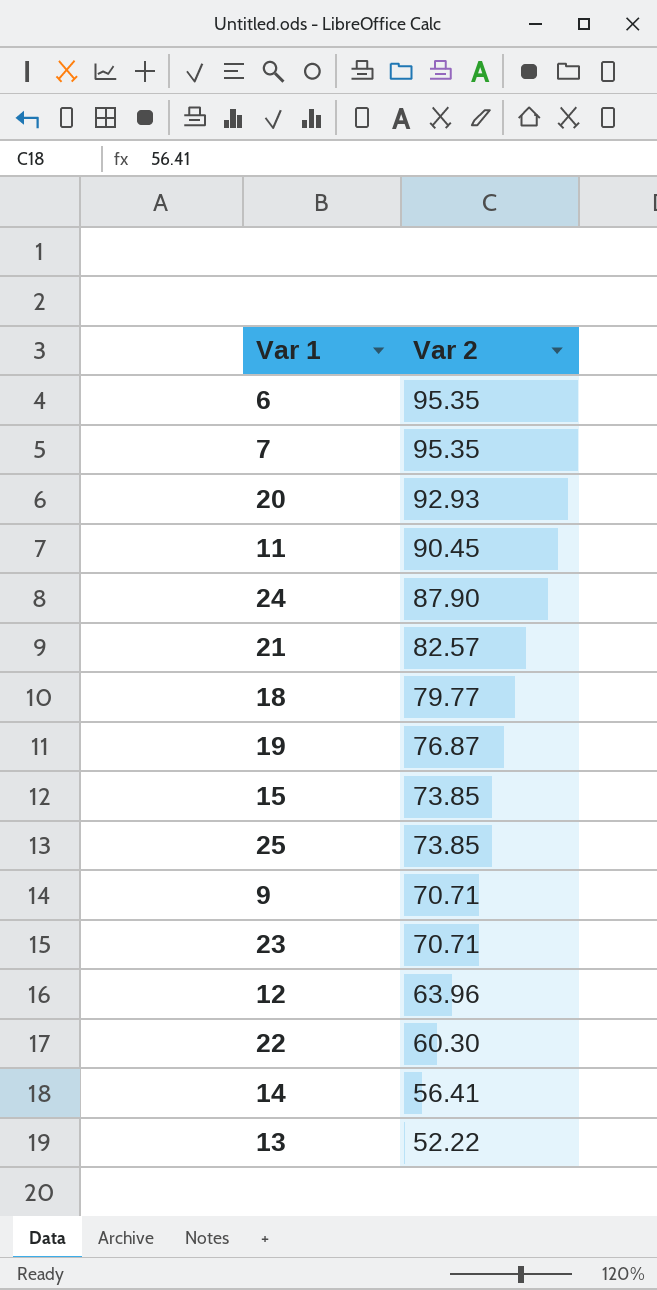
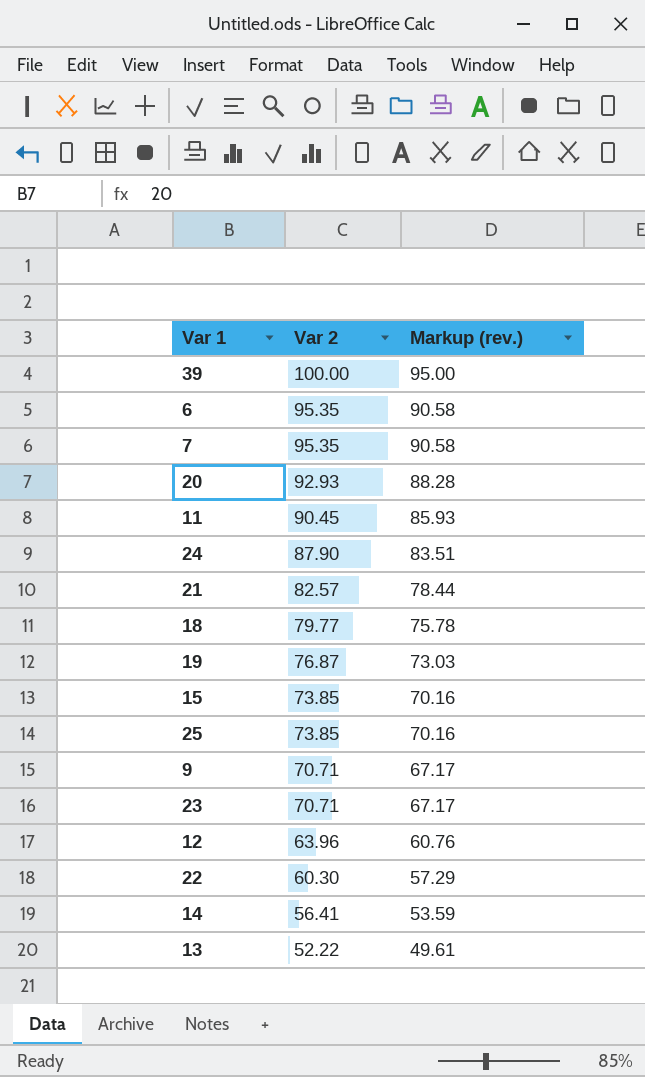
column Markup (rev.) | formula: none -> [Var 2] * 0.95
row 39: none -> 100.00 | 95.00

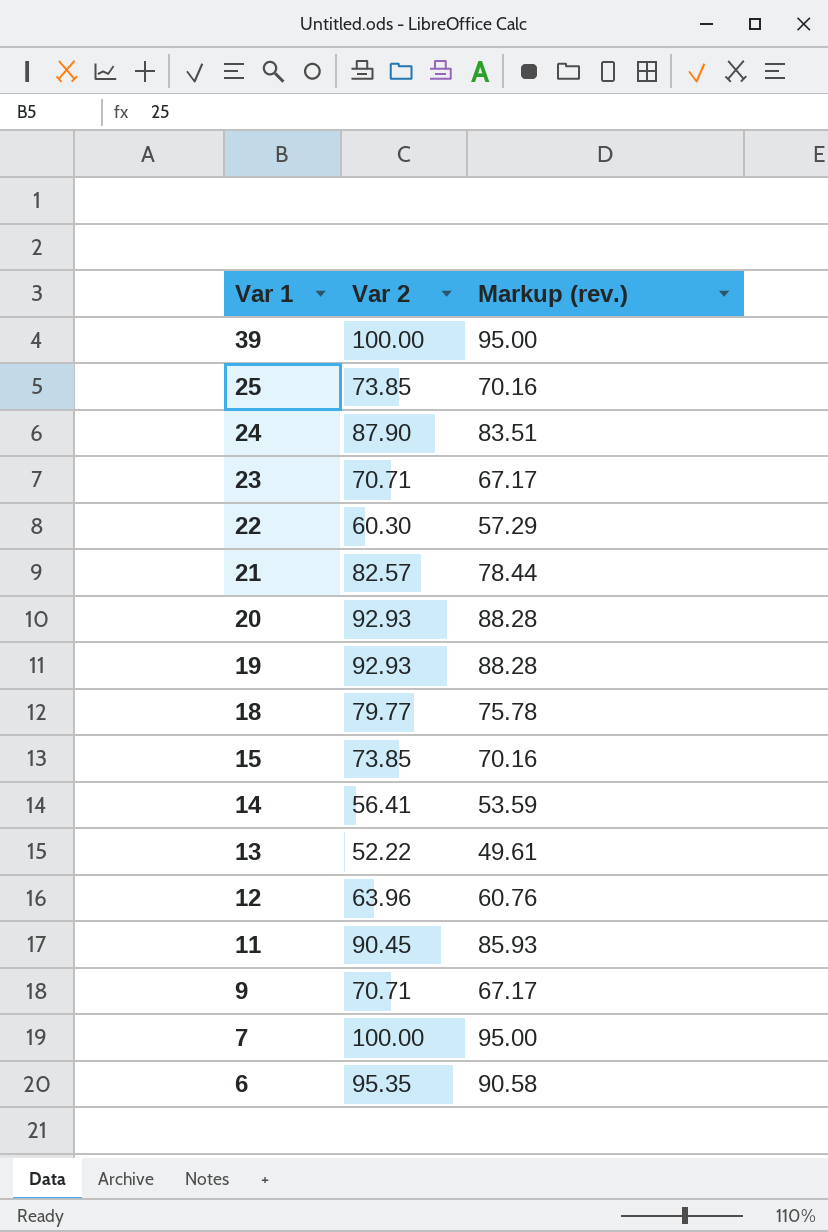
row order: Var 2 descending -> Var 1 descending
19 | Var 2: 76.87 -> 92.93
19 | Markup (rev.): 73.03 -> 88.28
7 | Var 2: 95.35 -> 100.00
7 | Markup (rev.): 90.58 -> 95.00

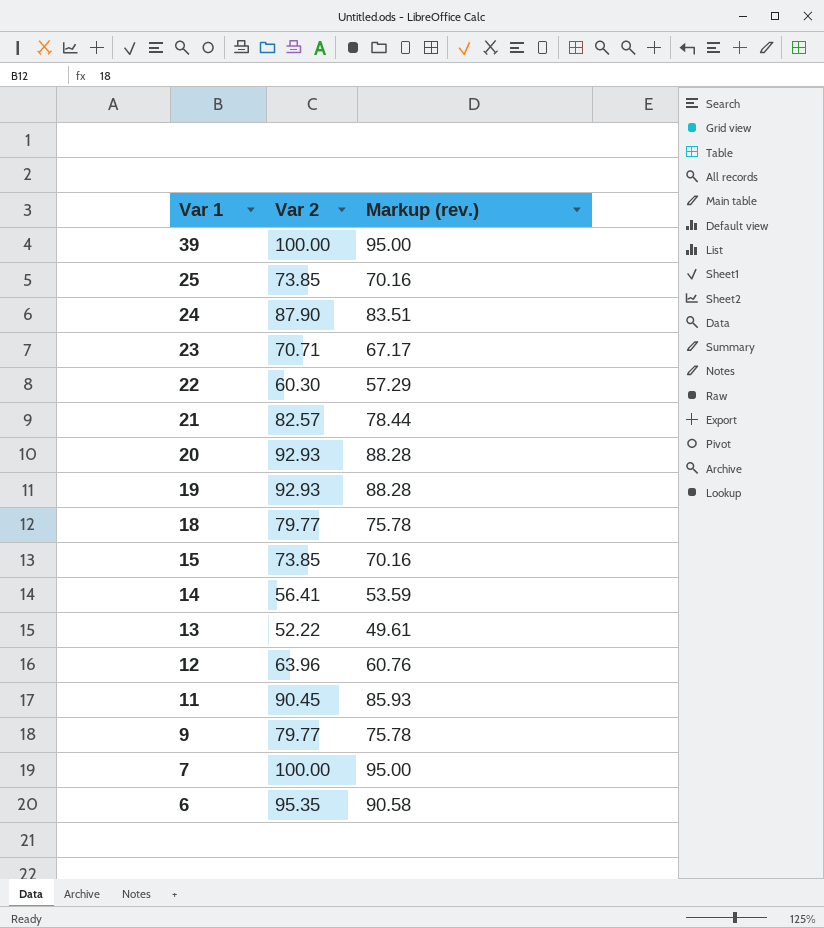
9 | Var 2: 70.71 -> 79.77
9 | Markup (rev.): 67.17 -> 75.78

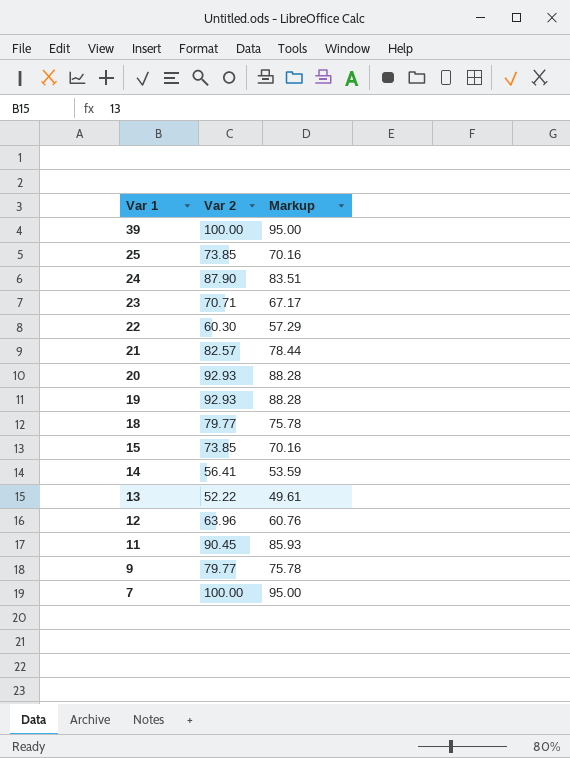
column name: Markup (rev.) -> Markup
row 6: 95.35 | 90.58 -> none

